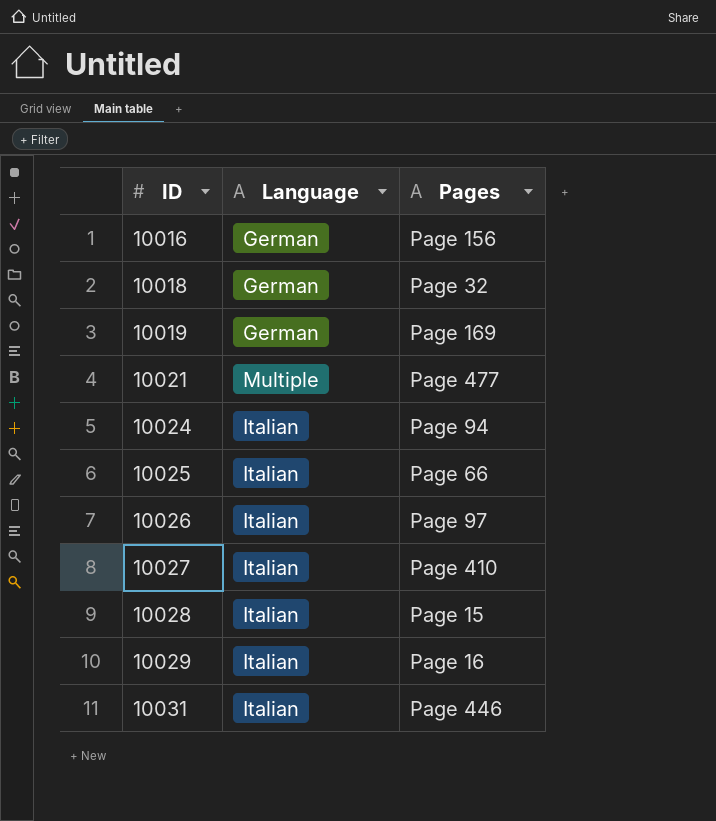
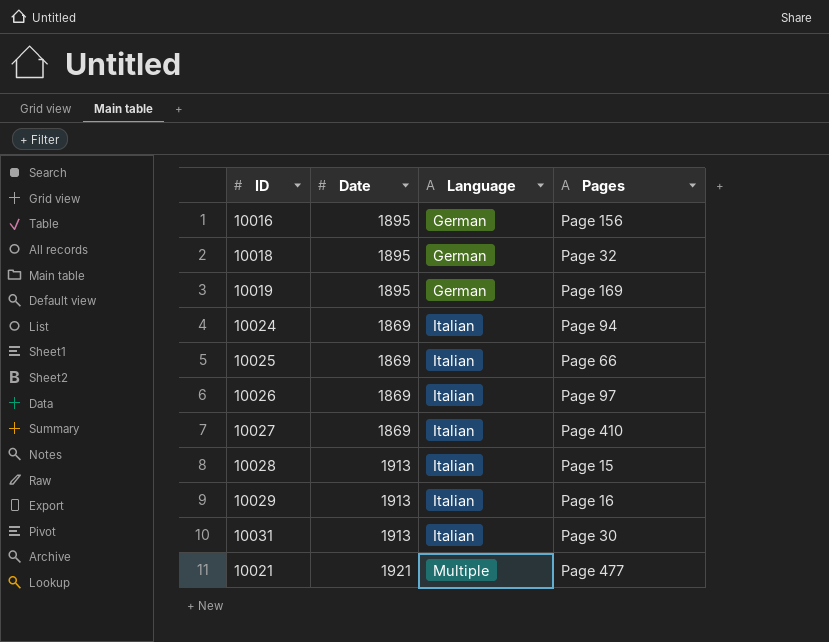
row order: ID ascending -> Language ascending
column Date | position: none -> 2
10031 | Pages: Page 446 -> Page 30

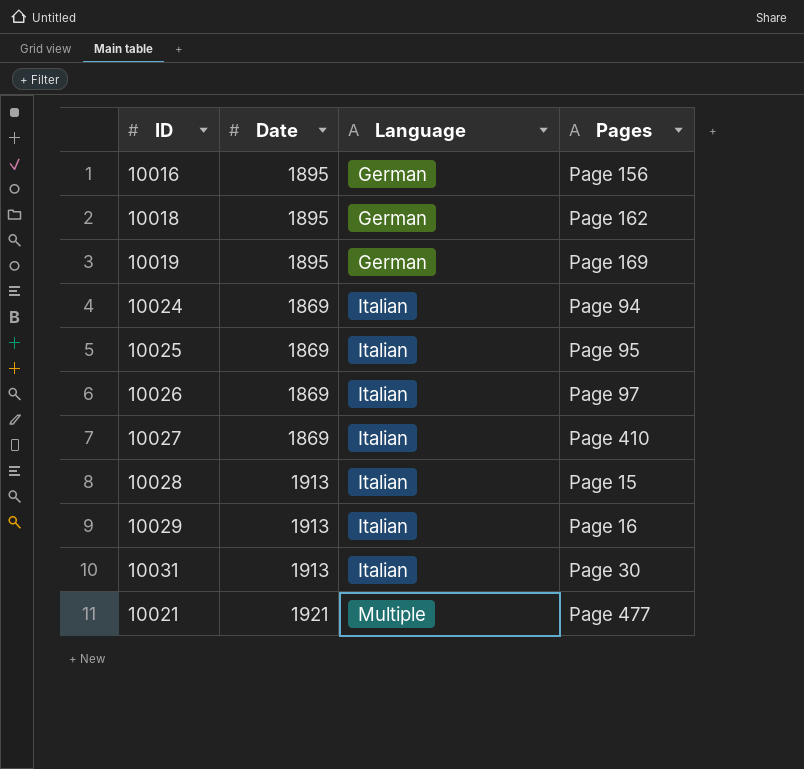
10018 | Pages: Page 32 -> Page 162
10025 | Pages: Page 66 -> Page 95

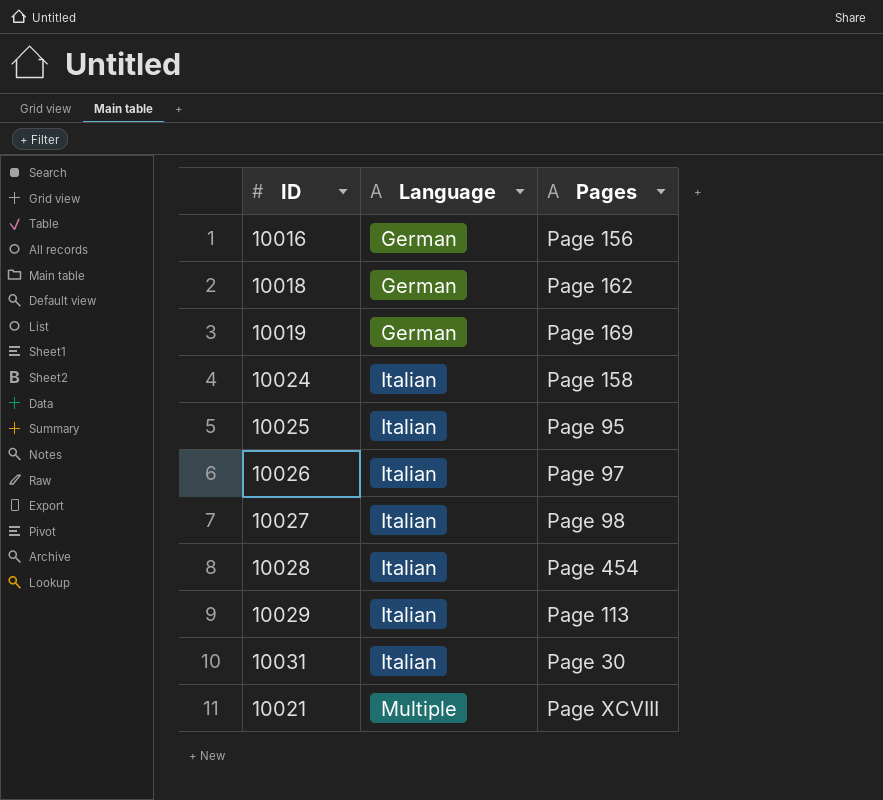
column Date | position: 2 -> none
10024 | Pages: Page 94 -> Page 158
10027 | Pages: Page 410 -> Page 98
10028 | Pages: Page 15 -> Page 454
10029 | Pages: Page 16 -> Page 113
10021 | Pages: Page 477 -> Page XCVIII

